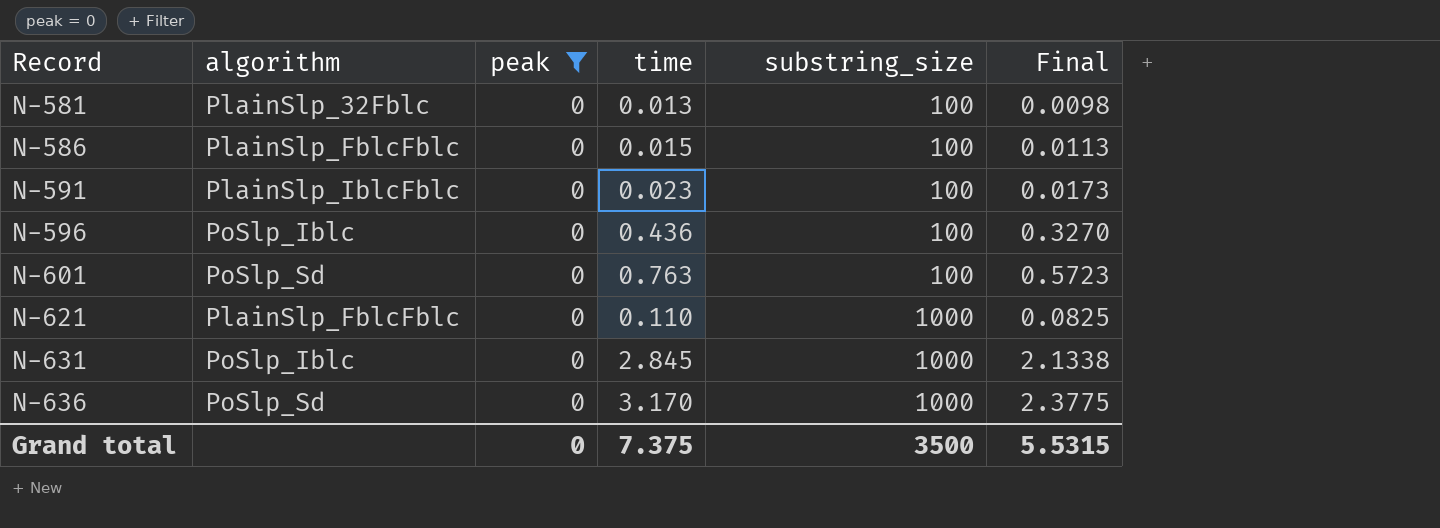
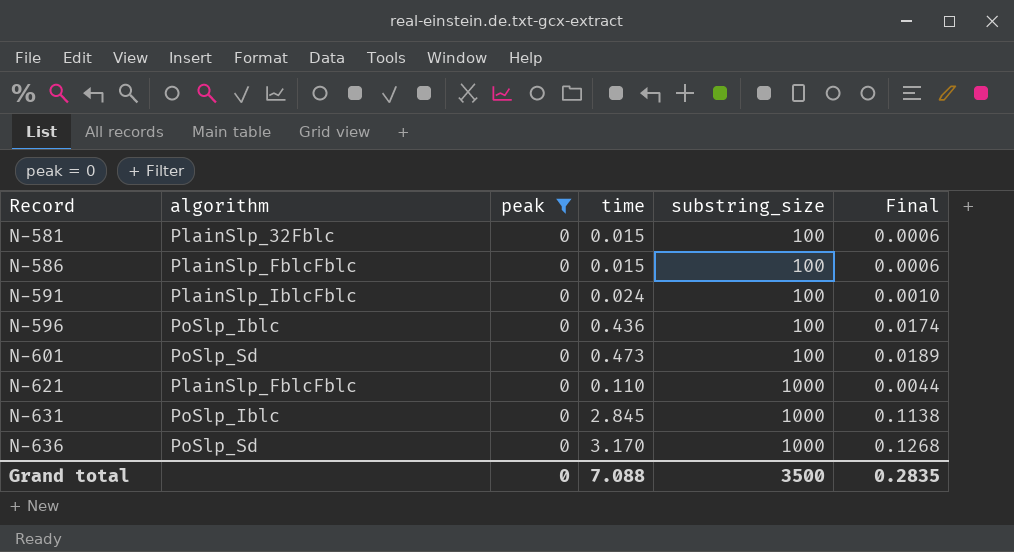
column Final | formula: [time] * 0.75 -> [time] * 0.04
N-581 | time: 0.013 -> 0.015
N-591 | time: 0.023 -> 0.024
N-601 | time: 0.763 -> 0.473
Grand total | time: 7.375 -> 7.088
Grand total | Final: 5.5315 -> 0.2835

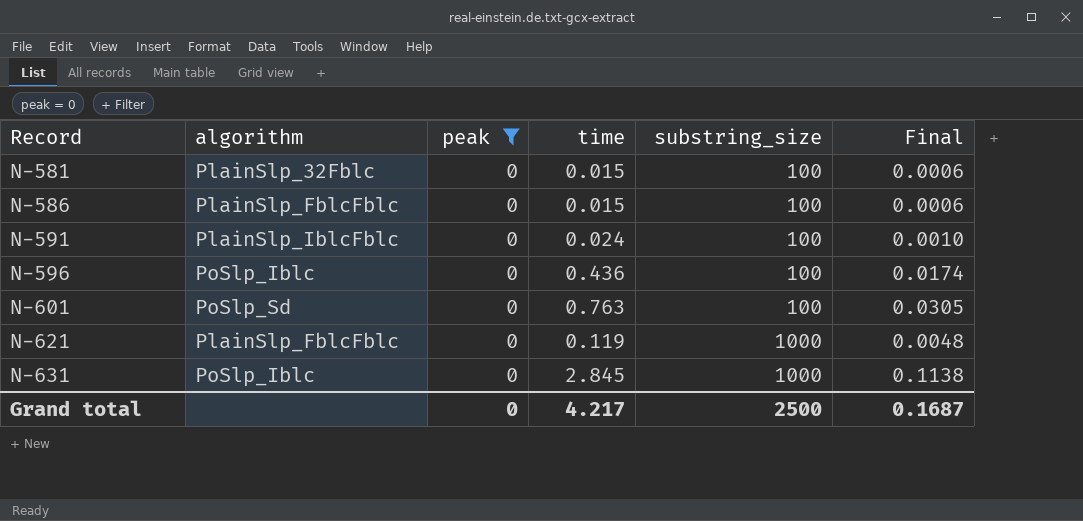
row N-636: PoSlp_Sd | 0 | 3.170 | 1000 | 0.1268 -> none
N-601 | time: 0.473 -> 0.763
N-601 | Final: 0.0189 -> 0.0305
N-621 | time: 0.110 -> 0.119
N-621 | Final: 0.0044 -> 0.0048
Grand total | time: 7.088 -> 4.217
Grand total | substring_size: 3500 -> 2500
Grand total | Final: 0.2835 -> 0.1687

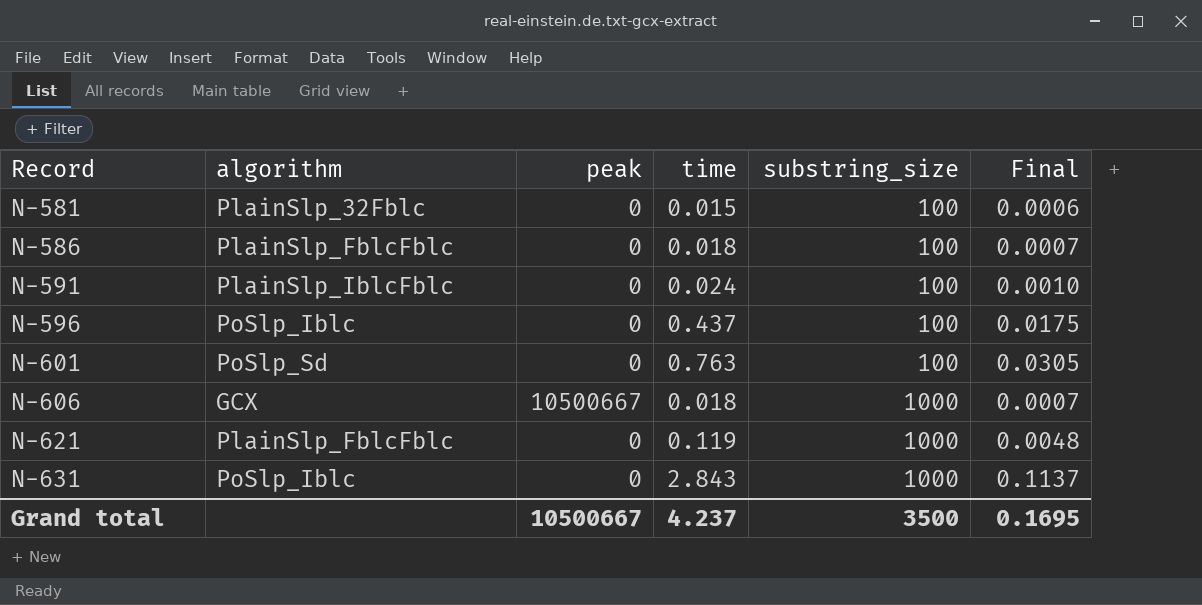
filter: peak = 0 -> none
N-586 | time: 0.015 -> 0.018
N-586 | Final: 0.0006 -> 0.0007
N-596 | time: 0.436 -> 0.437
N-596 | Final: 0.0174 -> 0.0175
N-631 | time: 2.845 -> 2.843
N-631 | Final: 0.1138 -> 0.1137
Grand total | peak: 0 -> 10500667
Grand total | time: 4.217 -> 4.237
Grand total | substring_size: 2500 -> 3500
Grand total | Final: 0.1687 -> 0.1695

